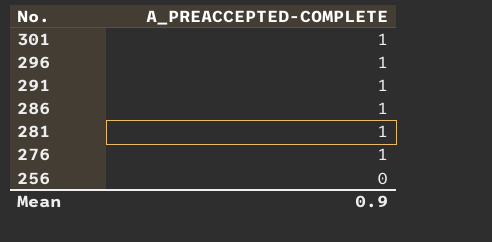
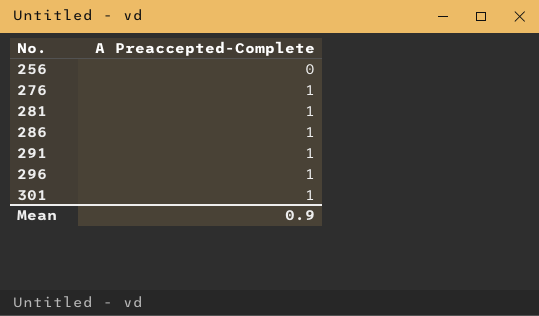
row order: No. descending -> No. ascending
column name: A_PREACCEPTED-COMPLETE -> A Preaccepted-Complete

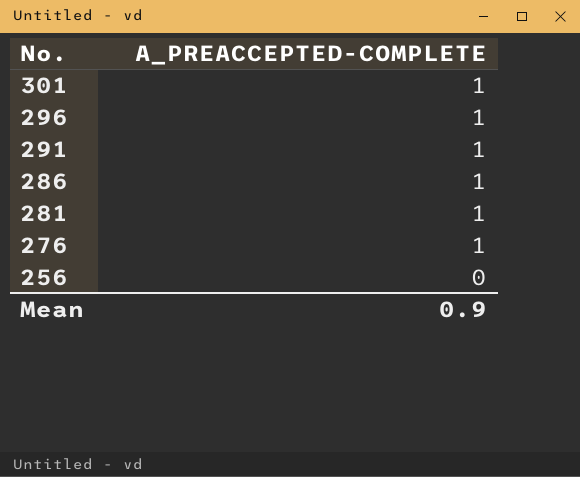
row order: No. ascending -> No. descending
column name: A Preaccepted-Complete -> A_PREACCEPTED-COMPLETE

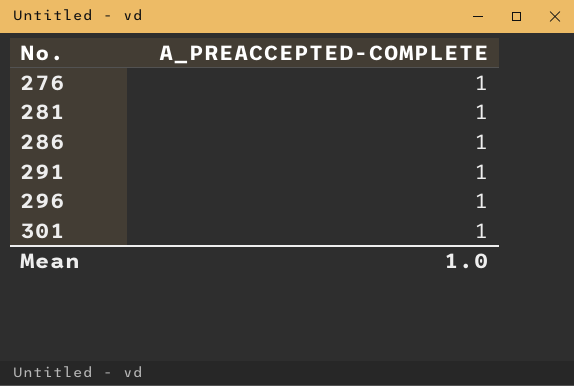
row order: No. descending -> No. ascending
row 256: 0 -> none
Mean | A_PREACCEPTED-COMPLETE: 0.9 -> 1.0

